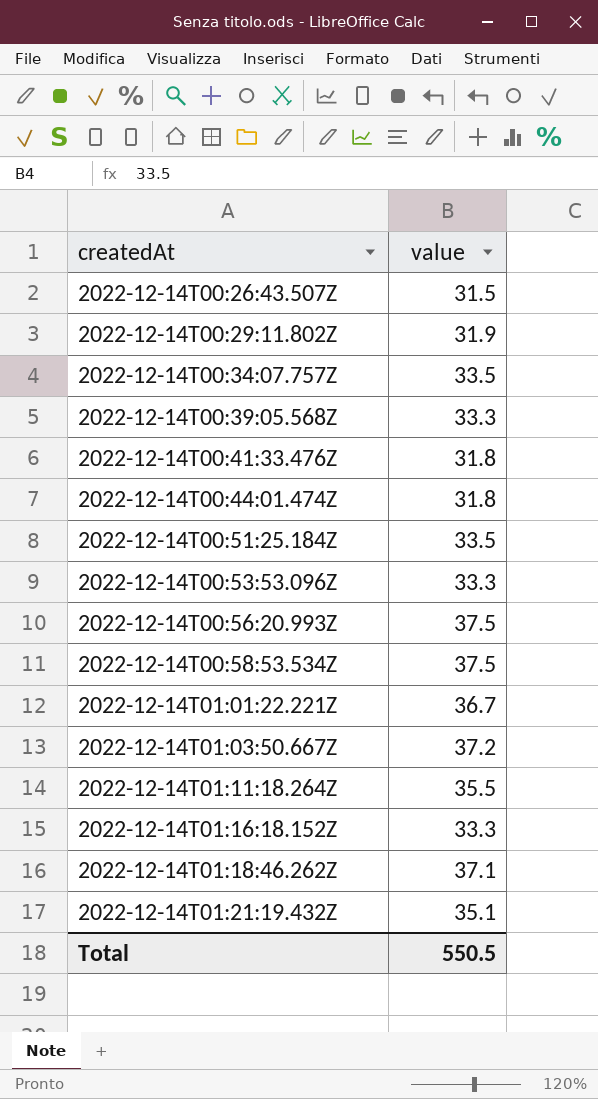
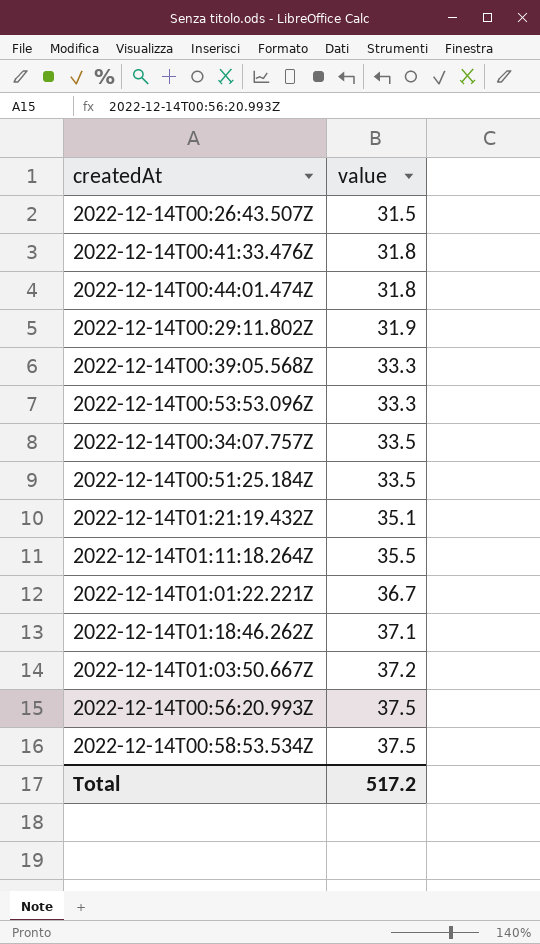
row order: createdAt ascending -> value ascending
row 2022-12-14T01:16:18.152Z: 33.3 -> none
Total | value: 550.5 -> 517.2

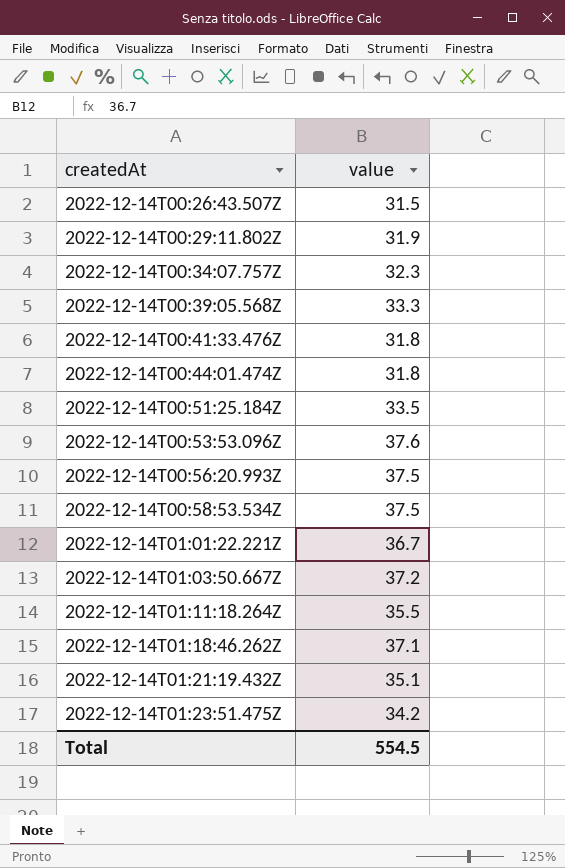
row order: value ascending -> createdAt ascending
2022-12-14T00:34:07.757Z | value: 33.5 -> 32.3
2022-12-14T00:53:53.096Z | value: 33.3 -> 37.6
row 2022-12-14T01:23:51.475Z: none -> 34.2
Total | value: 517.2 -> 554.5

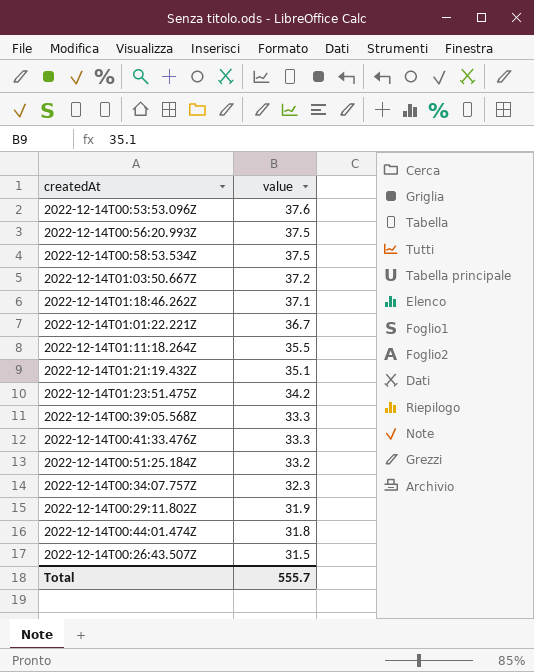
row order: createdAt ascending -> value descending
2022-12-14T00:41:33.476Z | value: 31.8 -> 33.3
2022-12-14T00:51:25.184Z | value: 33.5 -> 33.2
Total | value: 554.5 -> 555.7

